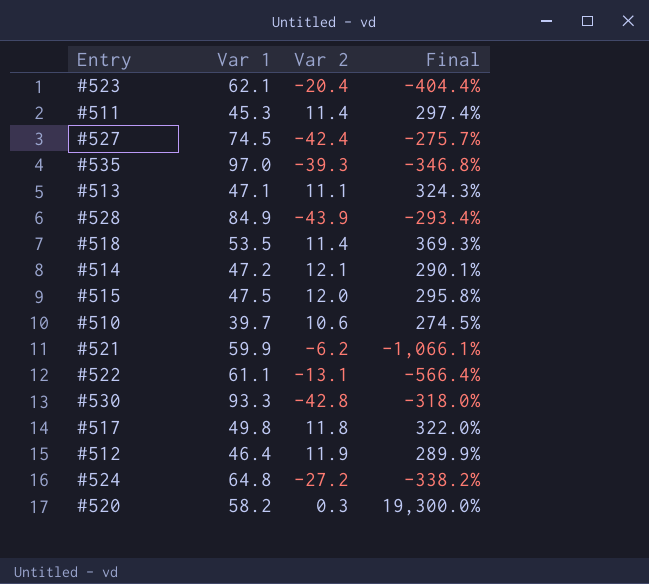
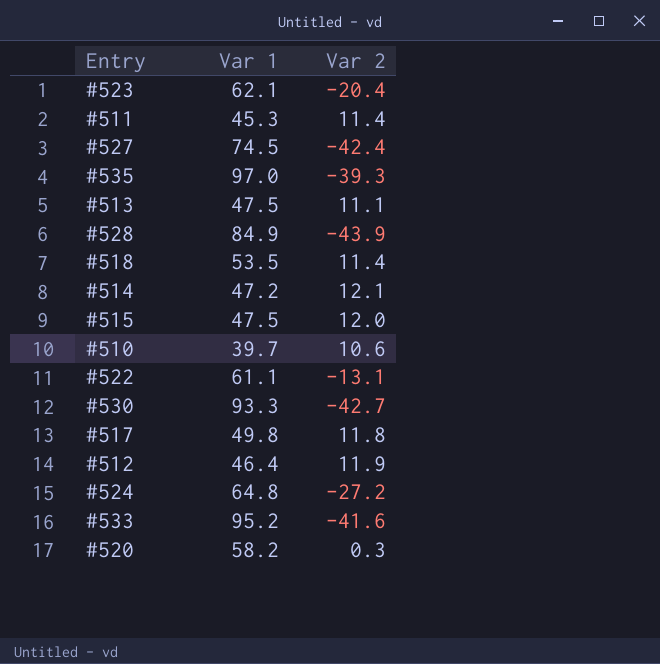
column Final | formula: ([Var 1] - [Var 2]) / [Var 2] -> none
row #521: 59.9 | -6.2 | -1,066.1% -> none
#513 | Var 1: 47.1 -> 47.5
#530 | Var 2: -42.8 -> -42.7
row #533: none -> 95.2 | -41.6

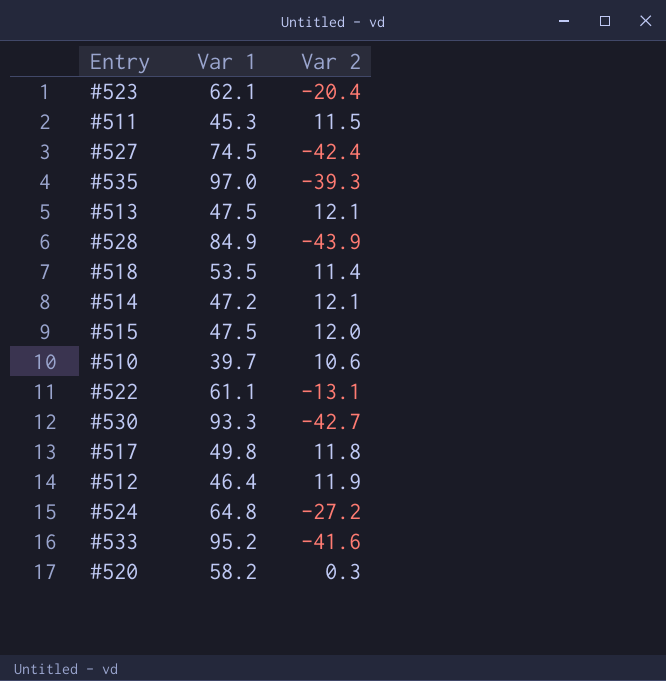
#511 | Var 2: 11.4 -> 11.5
#513 | Var 2: 11.1 -> 12.1

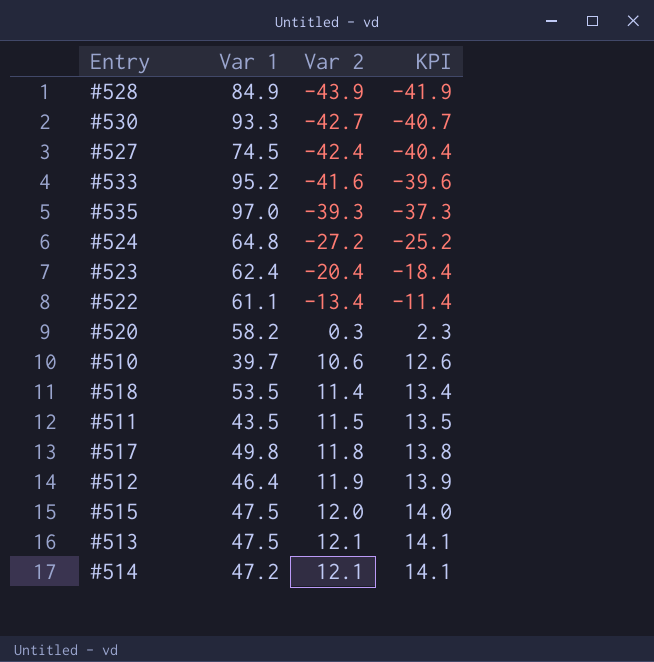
row order: none -> Var 2 ascending
column KPI | formula: none -> [Var 2] + 2
#523 | Var 1: 62.1 -> 62.4
#522 | Var 2: -13.1 -> -13.4
#511 | Var 1: 45.3 -> 43.5

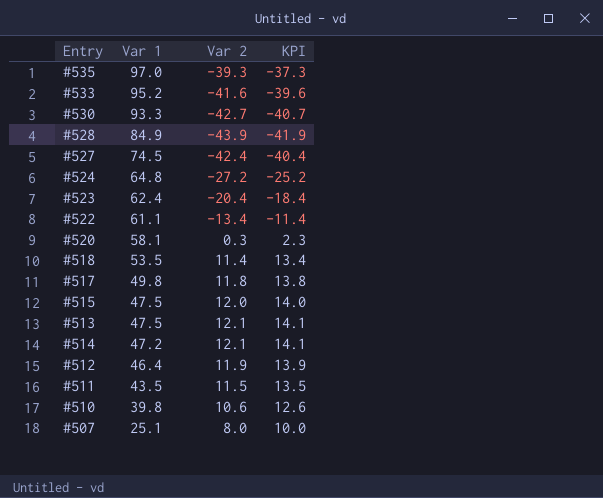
row order: Var 2 ascending -> Var 1 descending
#520 | Var 1: 58.2 -> 58.1
#510 | Var 1: 39.7 -> 39.8
row #507: none -> 25.1 | 8.0 | 10.0

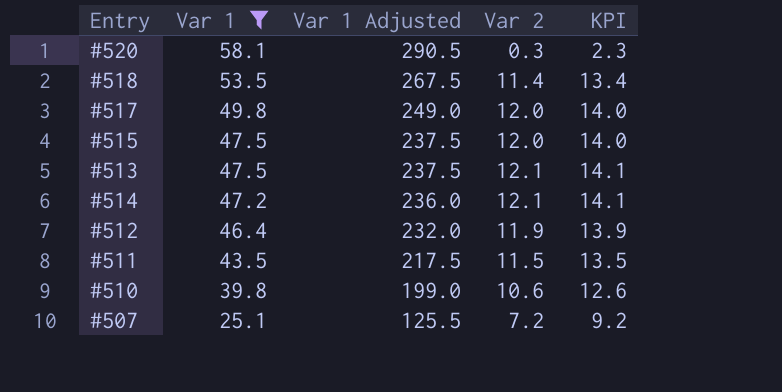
filter: none -> Var 1 <= 58.1
column Var 1 Adjusted | formula: none -> [Var 1] * 5
#517 | Var 2: 11.8 -> 12.0
#517 | KPI: 13.8 -> 14.0
#507 | Var 2: 8.0 -> 7.2
#507 | KPI: 10.0 -> 9.2

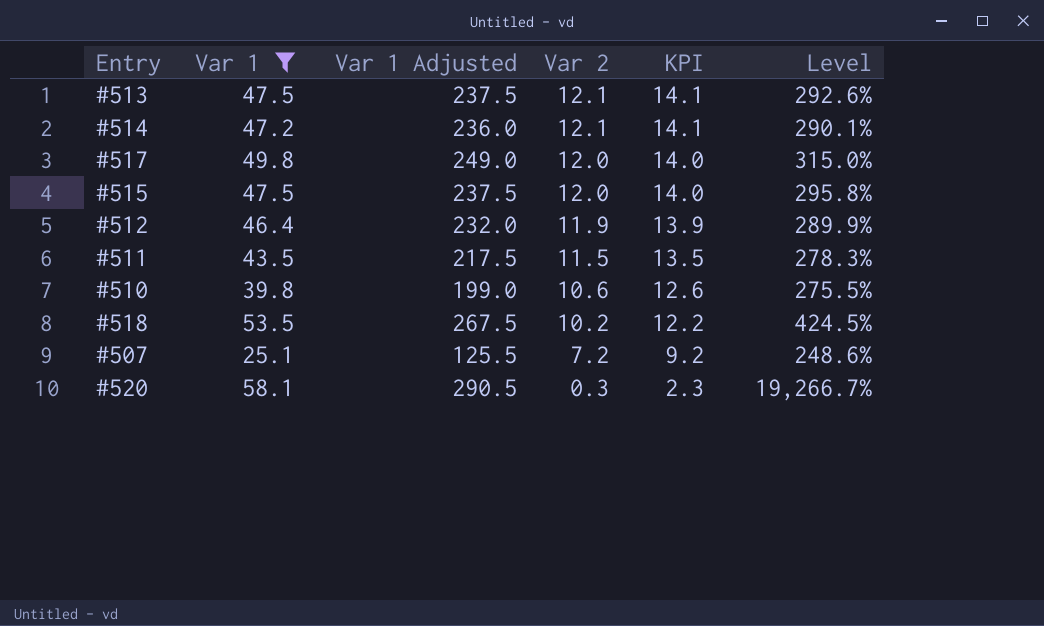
row order: Var 1 descending -> Var 2 descending
column Level | formula: none -> ([Var 1] - [Var 2]) / [Var 2]
#518 | Var 2: 11.4 -> 10.2
#518 | KPI: 13.4 -> 12.2

